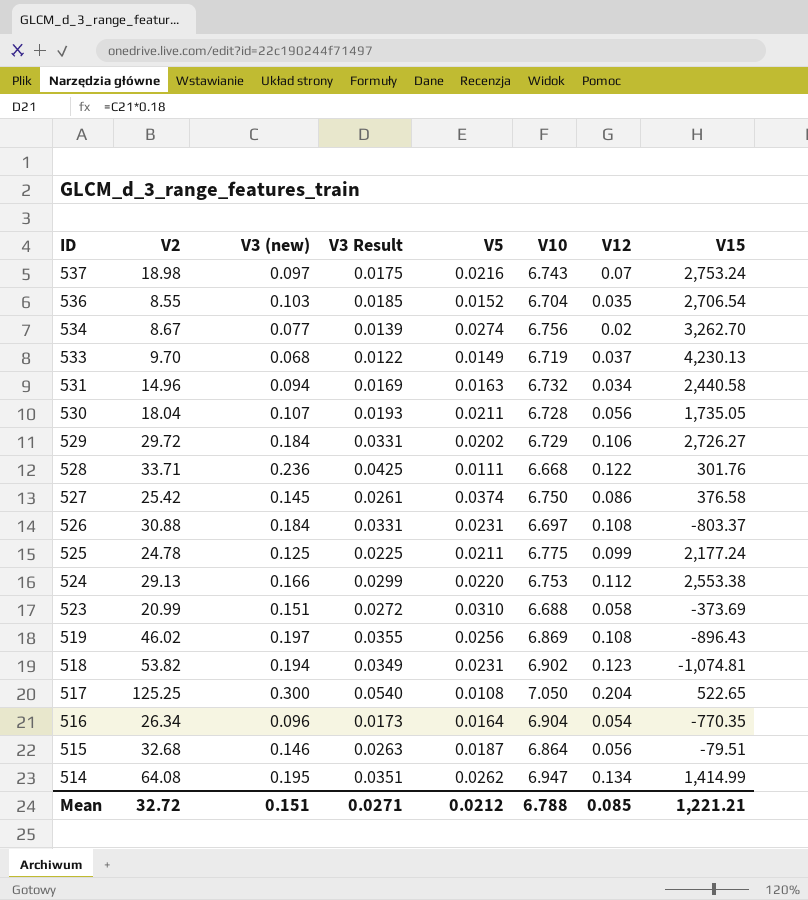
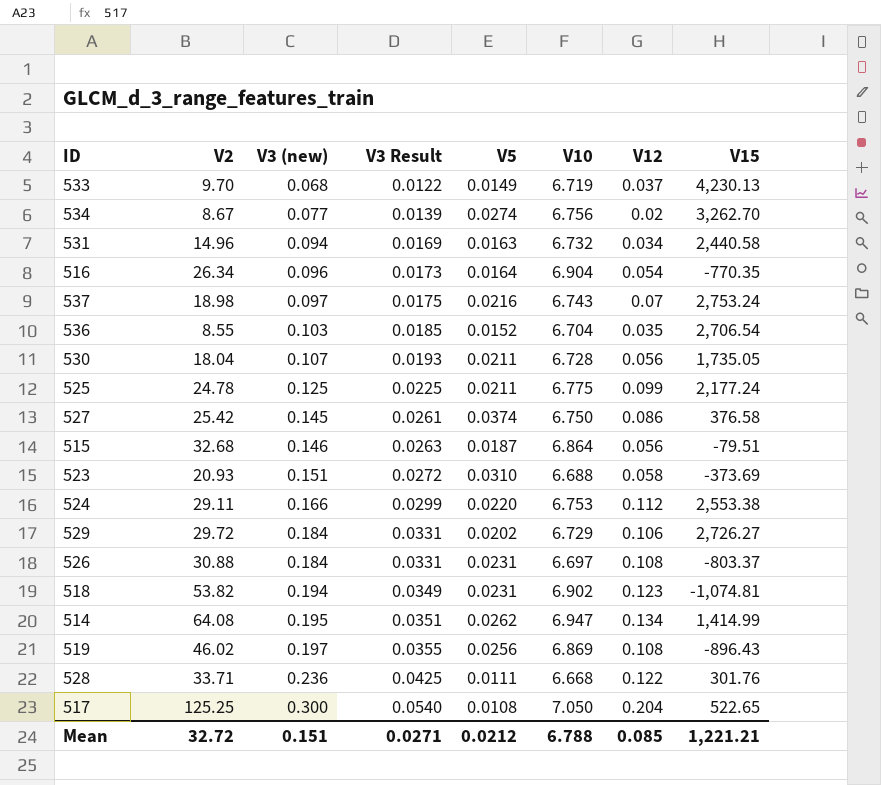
row order: ID descending -> V3 (new) ascending
523 | V2: 20.99 -> 20.93
524 | V2: 29.13 -> 29.11

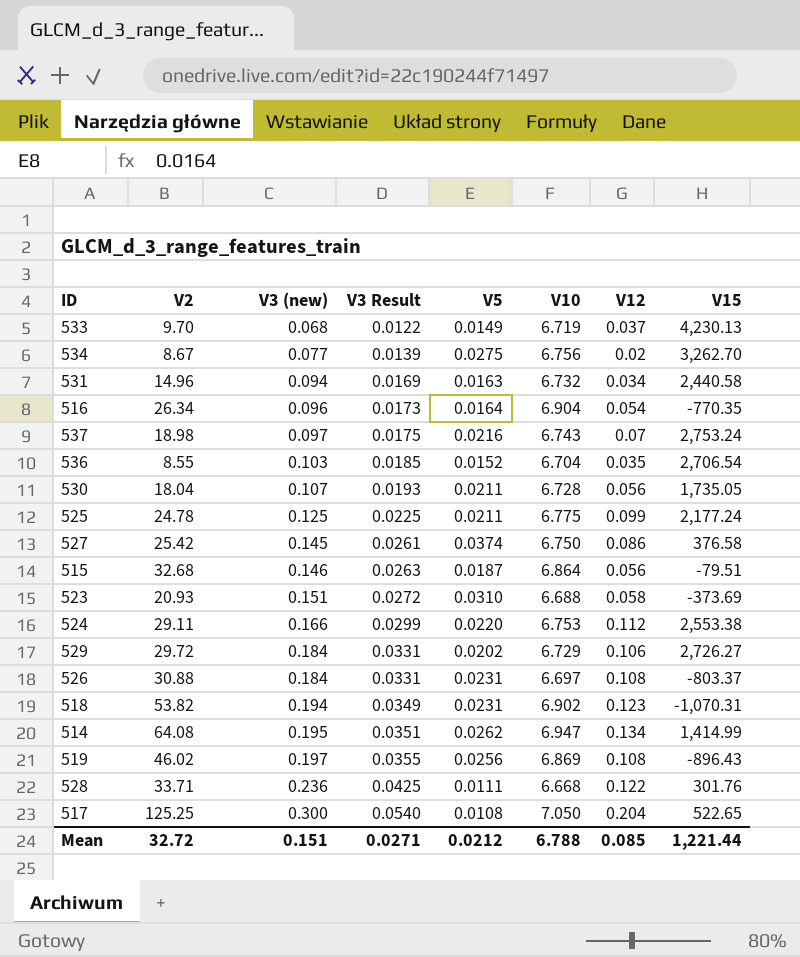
534 | V5: 0.0274 -> 0.0275
518 | V15: -1,074.81 -> -1,070.31
Mean | V15: 1,221.21 -> 1,221.44

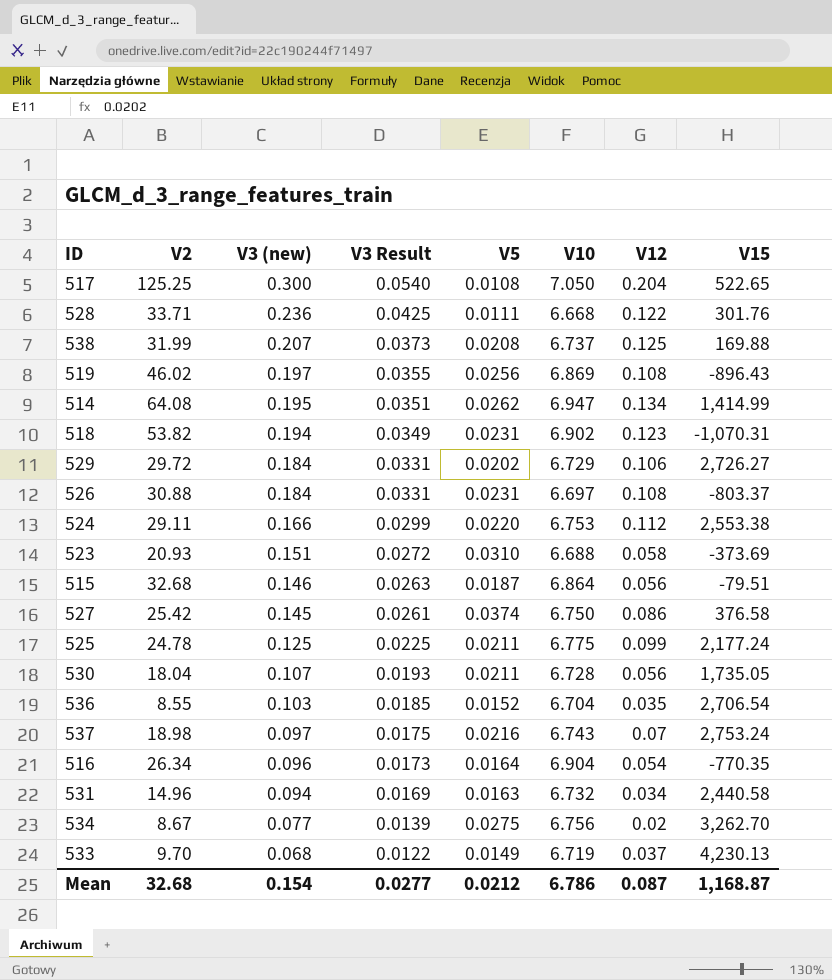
row order: V3 (new) ascending -> V3 (new) descending
row 538: none -> 31.99 | 0.207 | 0.0373 | 0.0208 | 6.737 | 0.125 | 169.88
Mean | V2: 32.72 -> 32.68
Mean | V3 (new): 0.151 -> 0.154
Mean | V3 Result: 0.0271 -> 0.0277
Mean | V10: 6.788 -> 6.786
Mean | V12: 0.085 -> 0.087
Mean | V15: 1,221.44 -> 1,168.87

